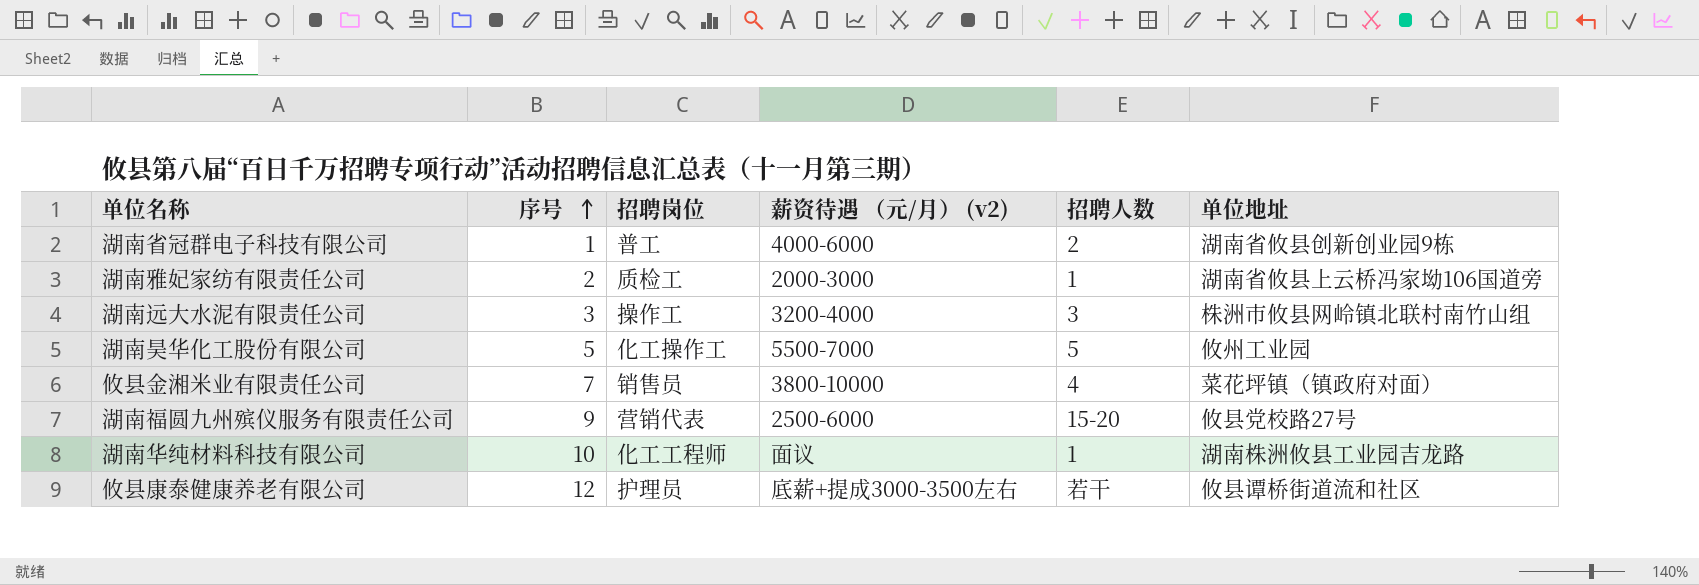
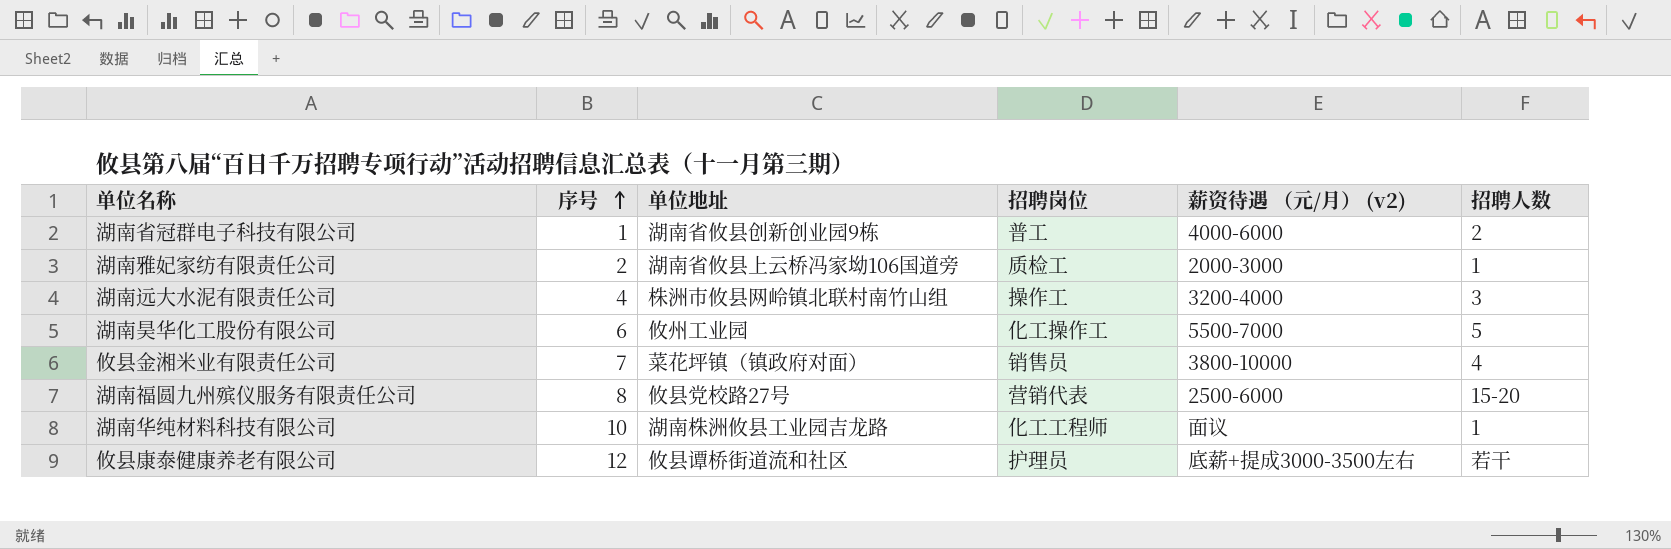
column 单位地址 | position: 6 -> 3
湖南远大水泥有限责任公司 | 序号: 3 -> 4
湖南昊华化工股份有限公司 | 序号: 5 -> 6
湖南福圆九州殡仪服务有限责任公司 | 序号: 9 -> 8

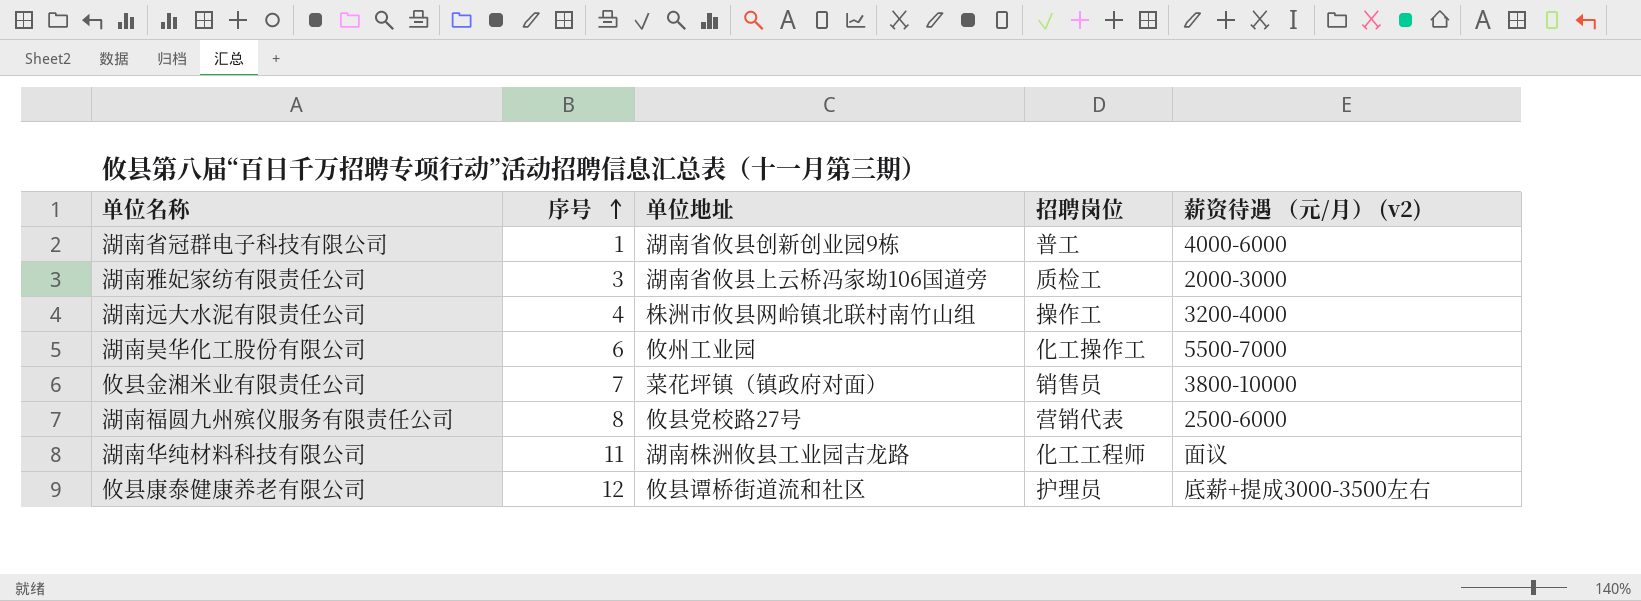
column 招聘人数 | position: 6 -> none
湖南雅妃家纺有限责任公司 | 序号: 2 -> 3
湖南华纯材料科技有限公司 | 序号: 10 -> 11

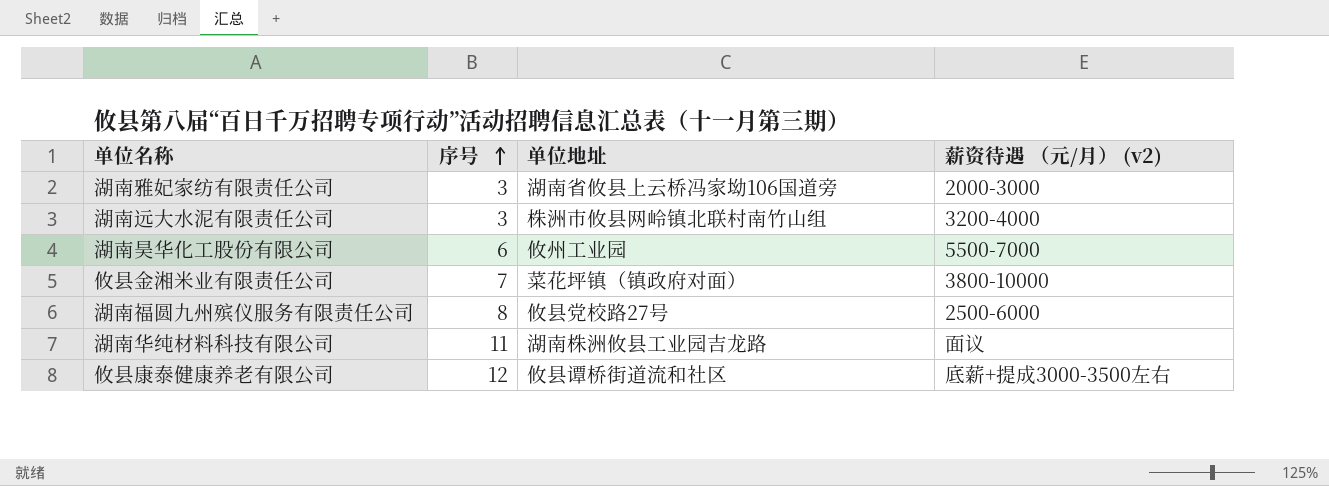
column 招聘岗位 | position: 4 -> none
row 湖南省冠群电子科技有限公司: 1 | 湖南省攸县创新创业园9栋 | 普工 | 4000-6000 -> none
湖南远大水泥有限责任公司 | 序号: 4 -> 3

